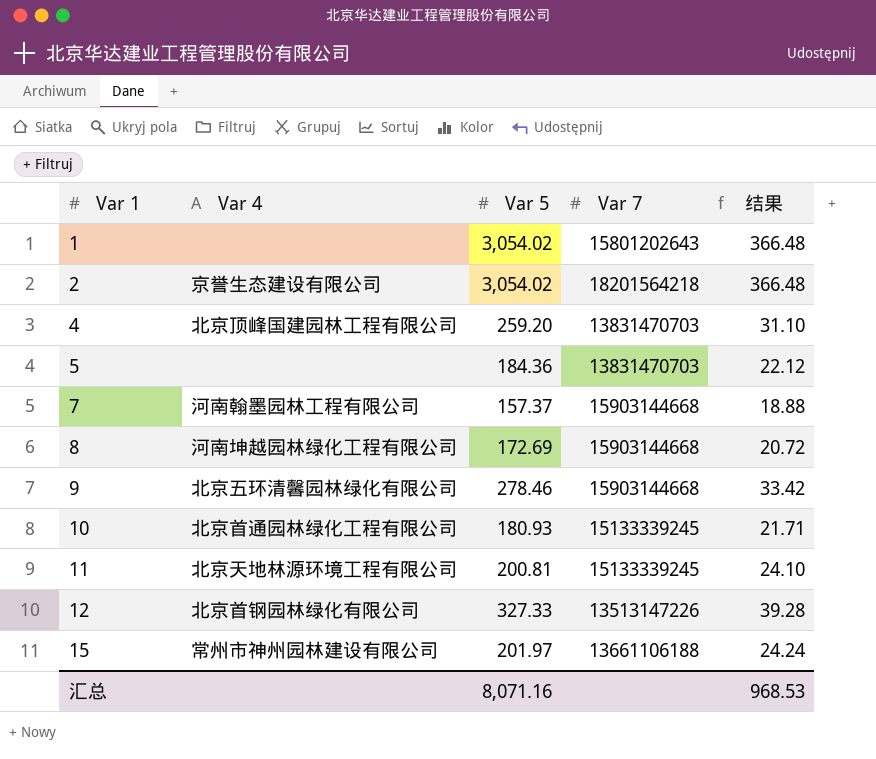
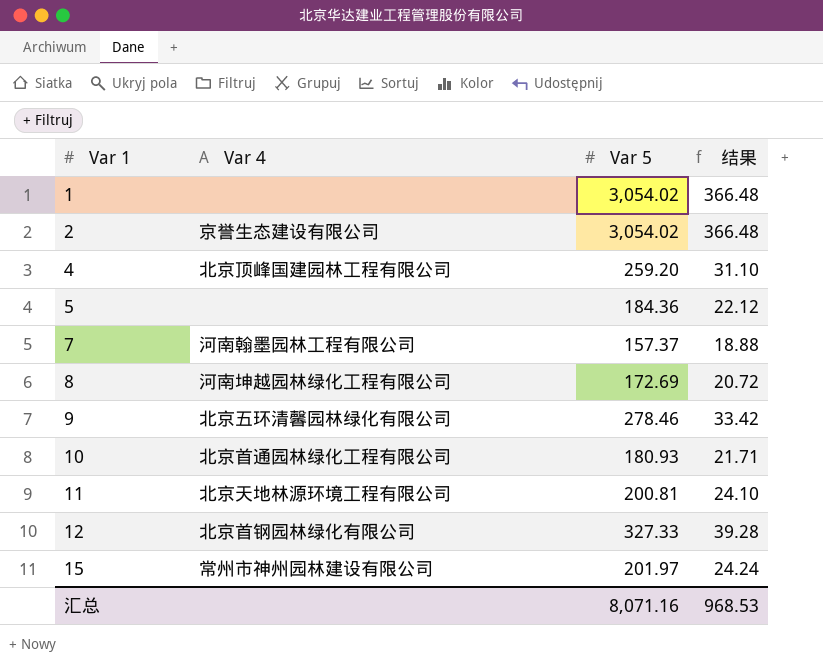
column Var 7 | position: 4 -> none

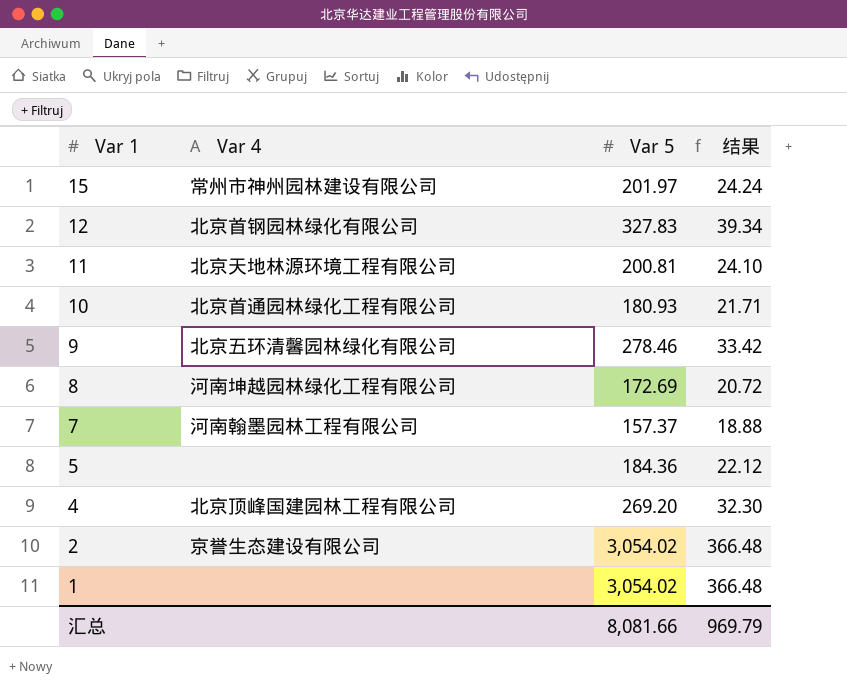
row order: Var 1 ascending -> Var 1 descending
12 | Var 5: 327.33 -> 327.83
12 | 结果: 39.28 -> 39.34
4 | Var 5: 259.20 -> 269.20
4 | 结果: 31.10 -> 32.30
汇总 | Var 5: 8,071.16 -> 8,081.66
汇总 | 结果: 968.53 -> 969.79

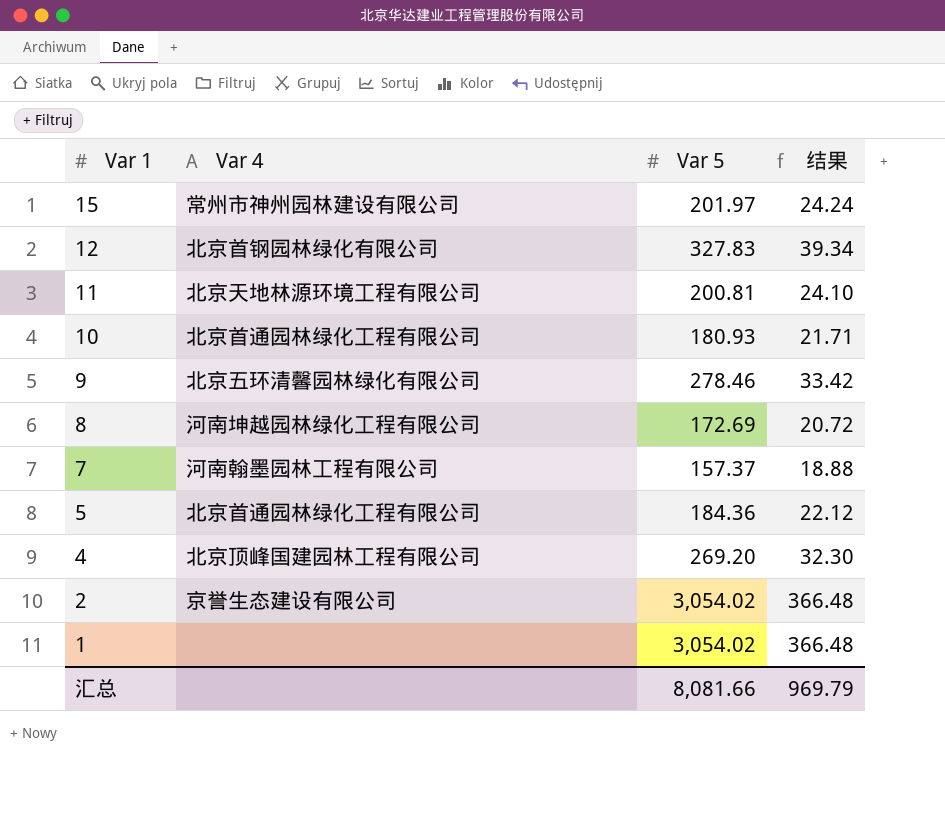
5 | Var 4: none -> 北京首通园林绿化工程有限公司

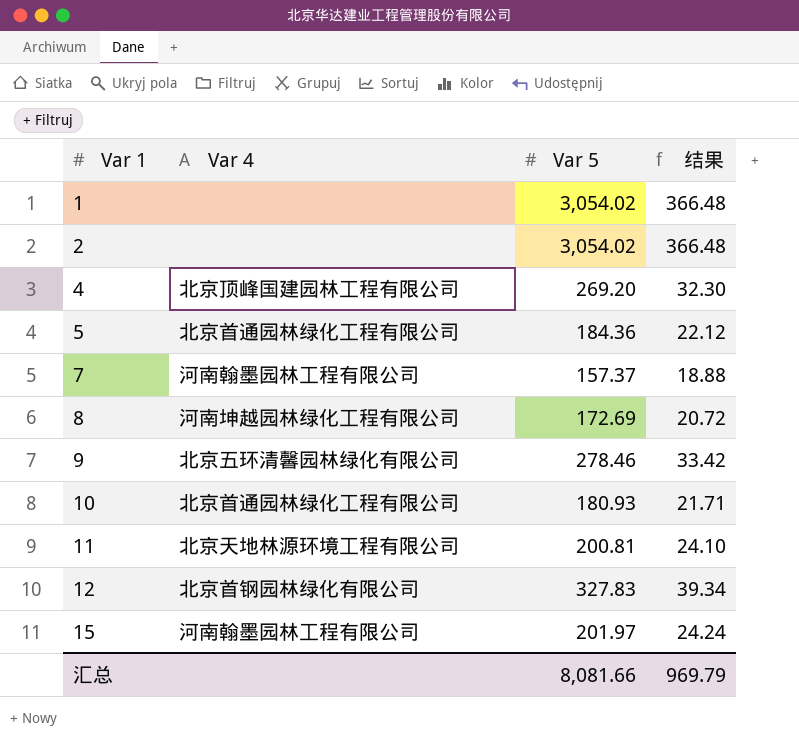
row order: Var 1 descending -> Var 1 ascending
2 | Var 4: 京誉生态建设有限公司 -> none
15 | Var 4: 常州市神州园林建设有限公司 -> 河南翰墨园林工程有限公司

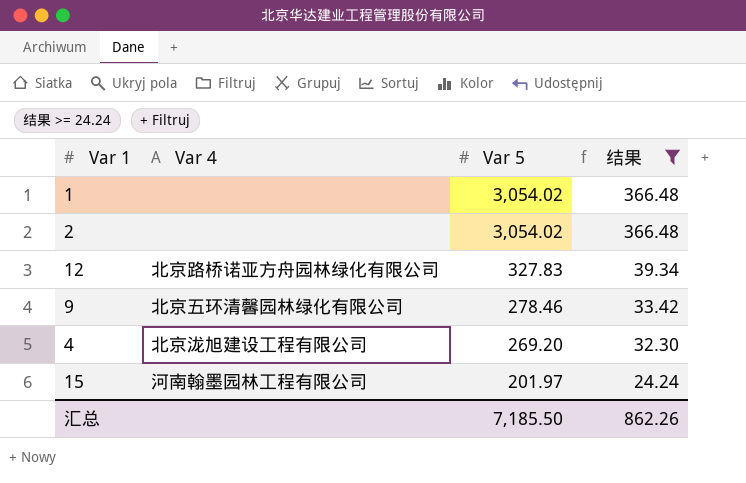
filter: none -> 结果 >= 24.24
row order: Var 1 ascending -> Var 5 descending
12 | Var 4: 北京首钢园林绿化有限公司 -> 北京路桥诺亚方舟园林绿化有限公司
4 | Var 4: 北京顶峰国建园林工程有限公司 -> 北京泷旭建设工程有限公司
汇总 | Var 5: 8,081.66 -> 7,185.50
汇总 | 结果: 969.79 -> 862.26

